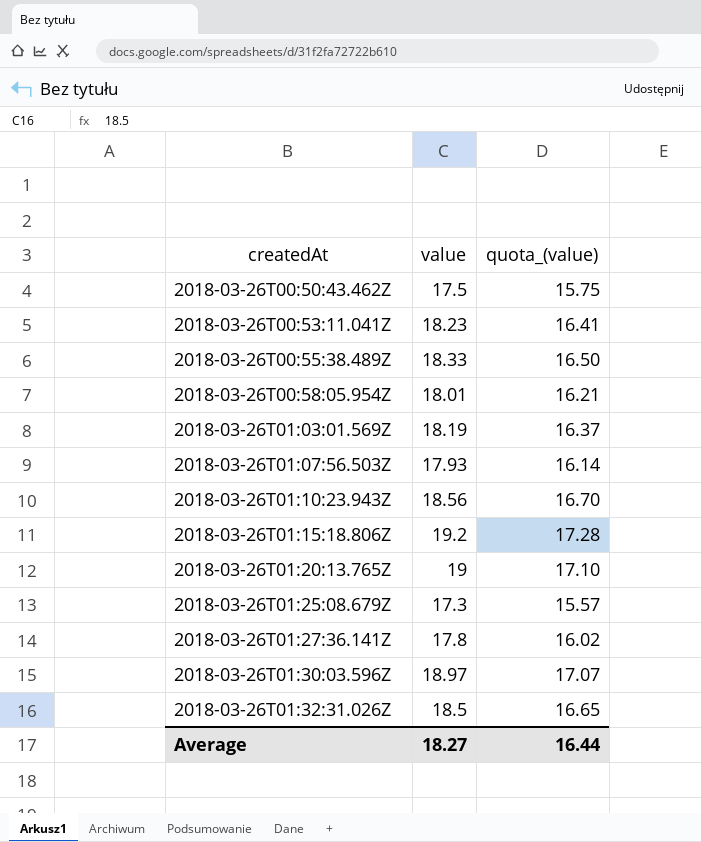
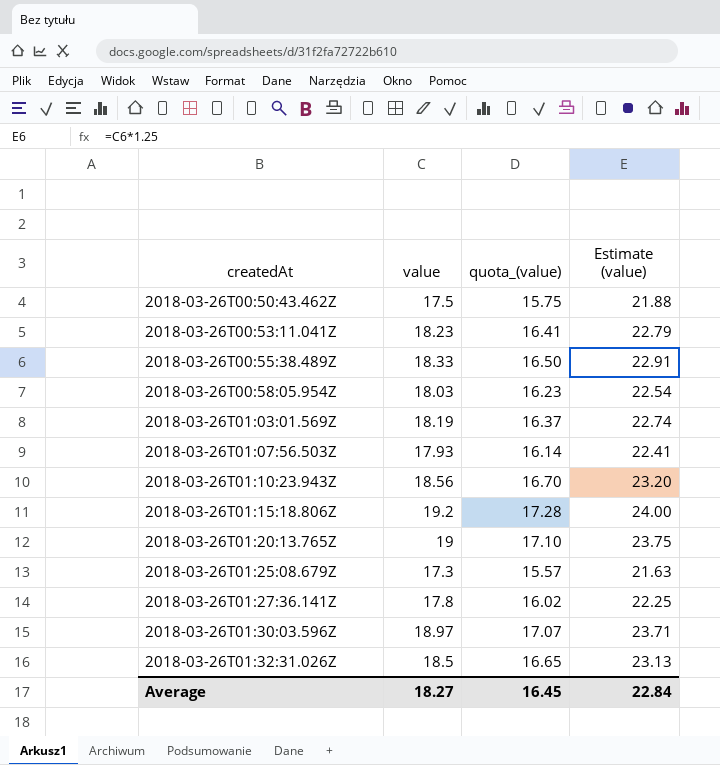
column Estimate (value) | formula: none -> [value] * 1.25
2018-03-26T00:58:05.954Z | value: 18.01 -> 18.03
2018-03-26T00:58:05.954Z | quota_(value): 16.21 -> 16.23
Average | quota_(value): 16.44 -> 16.45

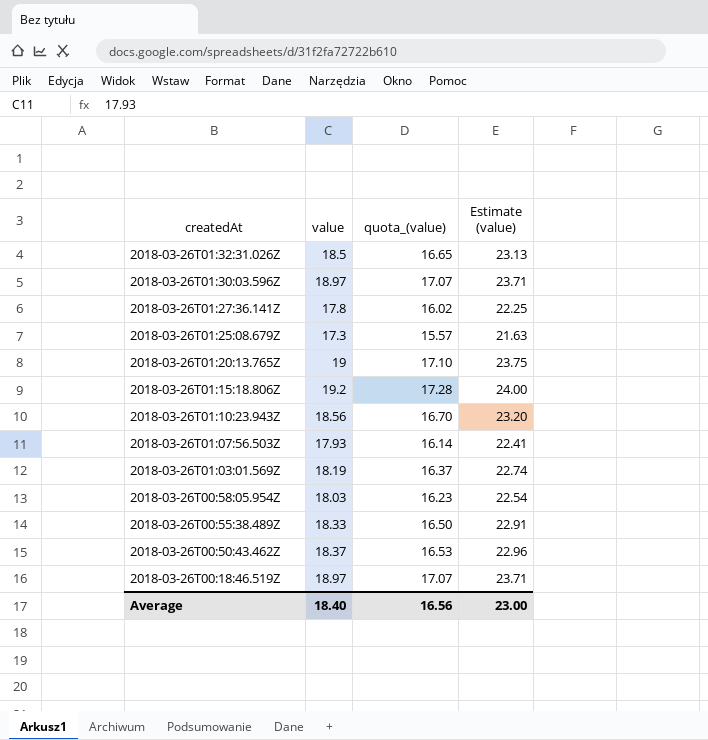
row order: createdAt ascending -> createdAt descending
row 2018-03-26T00:53:11.041Z: 18.23 | 16.41 | 22.79 -> none
2018-03-26T00:50:43.462Z | value: 17.5 -> 18.37
2018-03-26T00:50:43.462Z | quota_(value): 15.75 -> 16.53
2018-03-26T00:50:43.462Z | Estimate (value): 21.88 -> 22.96
row 2018-03-26T00:18:46.519Z: none -> 18.97 | 17.07 | 23.71
Average | value: 18.27 -> 18.40
Average | quota_(value): 16.45 -> 16.56
Average | Estimate (value): 22.84 -> 23.00

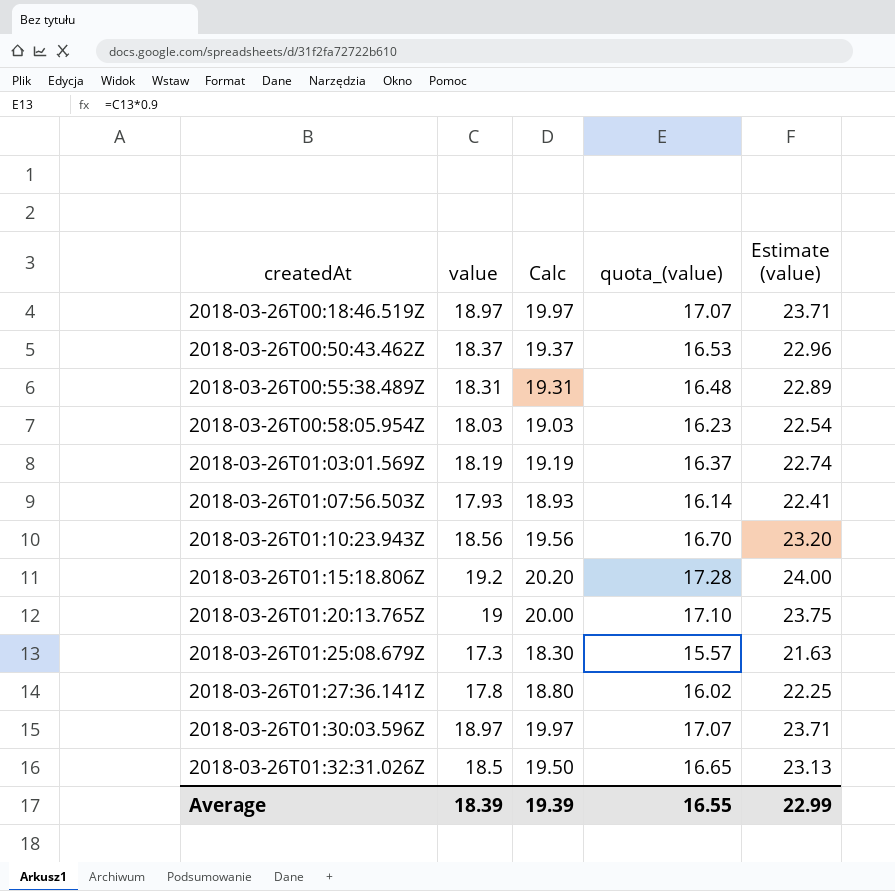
row order: createdAt descending -> createdAt ascending
column Calc | formula: none -> [value] + 1
2018-03-26T00:55:38.489Z | value: 18.33 -> 18.31
2018-03-26T00:55:38.489Z | quota_(value): 16.50 -> 16.48
2018-03-26T00:55:38.489Z | Estimate (value): 22.91 -> 22.89
Average | value: 18.40 -> 18.39
Average | quota_(value): 16.56 -> 16.55
Average | Estimate (value): 23.00 -> 22.99

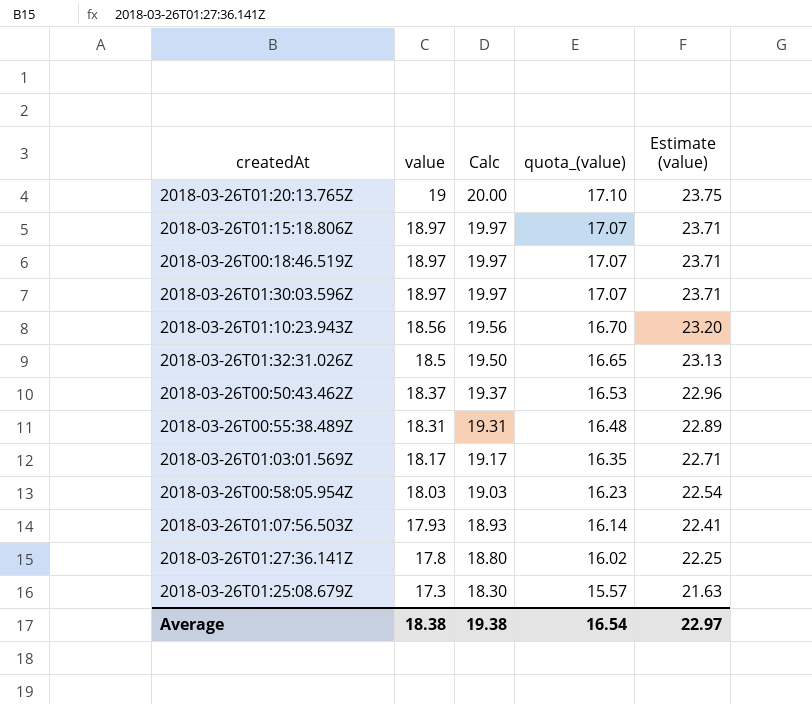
row order: createdAt ascending -> value descending
2018-03-26T01:15:18.806Z | value: 19.2 -> 18.97
2018-03-26T01:15:18.806Z | Calc: 20.20 -> 19.97
2018-03-26T01:15:18.806Z | quota_(value): 17.28 -> 17.07
2018-03-26T01:15:18.806Z | Estimate (value): 24.00 -> 23.71
2018-03-26T01:03:01.569Z | value: 18.19 -> 18.17
2018-03-26T01:03:01.569Z | Calc: 19.19 -> 19.17
2018-03-26T01:03:01.569Z | quota_(value): 16.37 -> 16.35
2018-03-26T01:03:01.569Z | Estimate (value): 22.74 -> 22.71
Average | value: 18.39 -> 18.38
Average | Calc: 19.39 -> 19.38
Average | quota_(value): 16.55 -> 16.54
Average | Estimate (value): 22.99 -> 22.97

